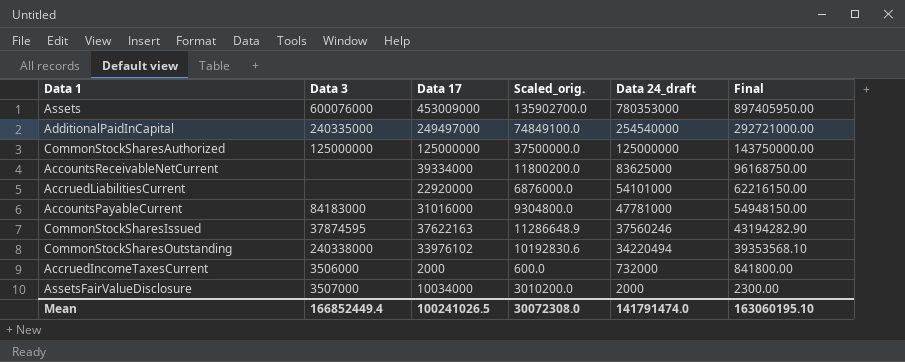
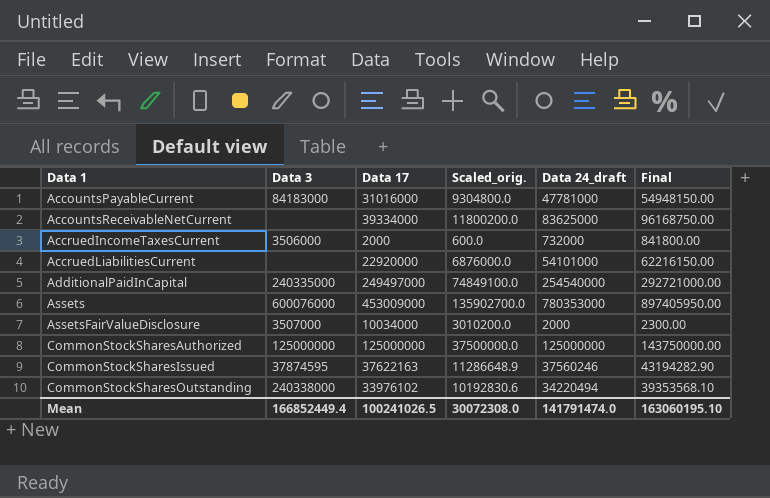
row order: Data 24_draft descending -> Data 1 ascending

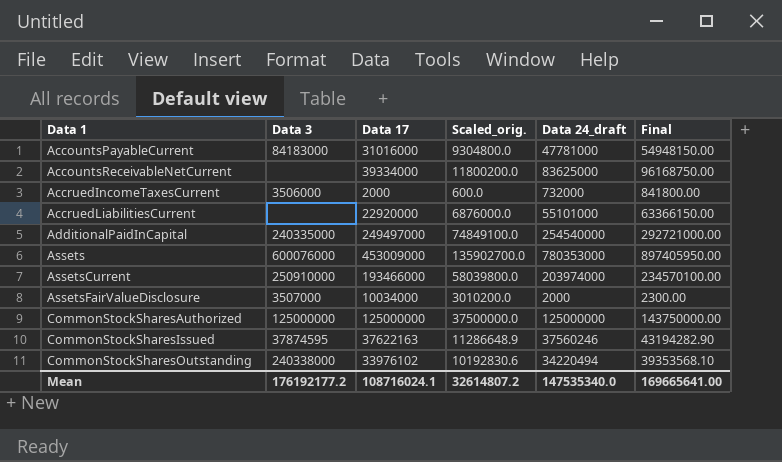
AccruedLiabilitiesCurrent | Data 24_draft: 54101000 -> 55101000
AccruedLiabilitiesCurrent | Final: 62216150.00 -> 63366150.00
row AssetsCurrent: none -> 250910000 | 193466000 | 58039800.0 | 203974000 | 234570100.00
Mean | Data 3: 166852449.4 -> 176192177.2
Mean | Data 17: 100241026.5 -> 108716024.1
Mean | Scaled_orig.: 30072308.0 -> 32614807.2
Mean | Data 24_draft: 141791474.0 -> 147535340.0
Mean | Final: 163060195.10 -> 169665641.00

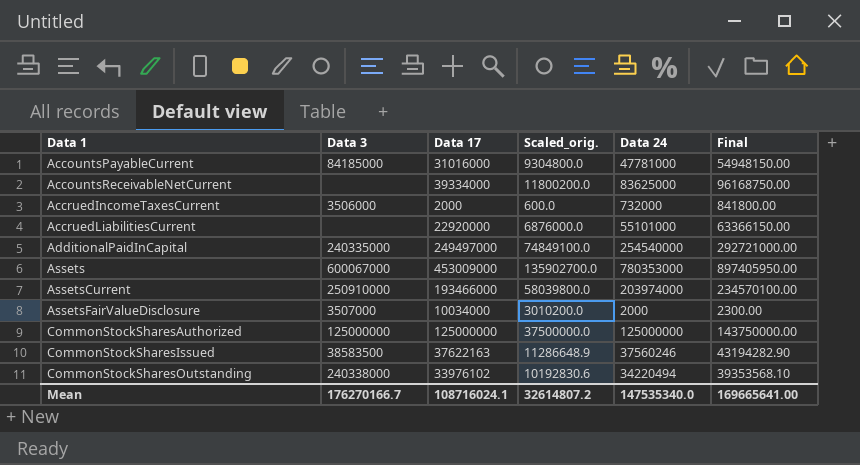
column name: Data 24_draft -> Data 24
AccountsPayableCurrent | Data 3: 84183000 -> 84185000
Assets | Data 3: 600076000 -> 600067000
CommonStockSharesIssued | Data 3: 37874595 -> 38583500
Mean | Data 3: 176192177.2 -> 176270166.7

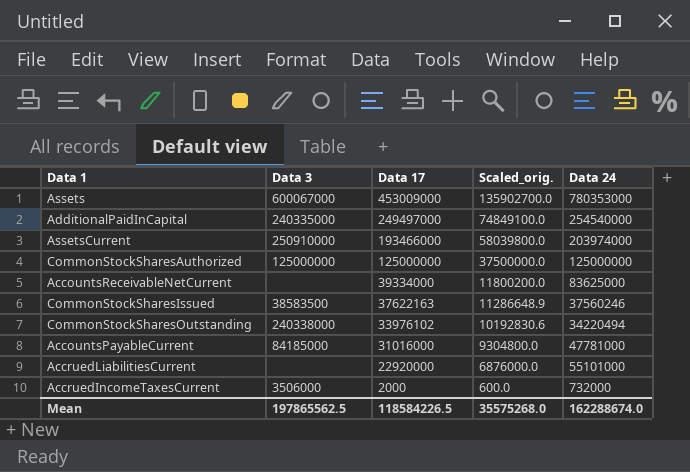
row order: Data 1 ascending -> Data 17 descending
column Final | formula: [Data 24] * 1.15 -> none
row AssetsFairValueDisclosure: 3507000 | 10034000 | 3010200.0 | 2000 | 2300.00 -> none
Mean | Data 3: 176270166.7 -> 197865562.5
Mean | Data 17: 108716024.1 -> 118584226.5
Mean | Scaled_orig.: 32614807.2 -> 35575268.0
Mean | Data 24: 147535340.0 -> 162288674.0

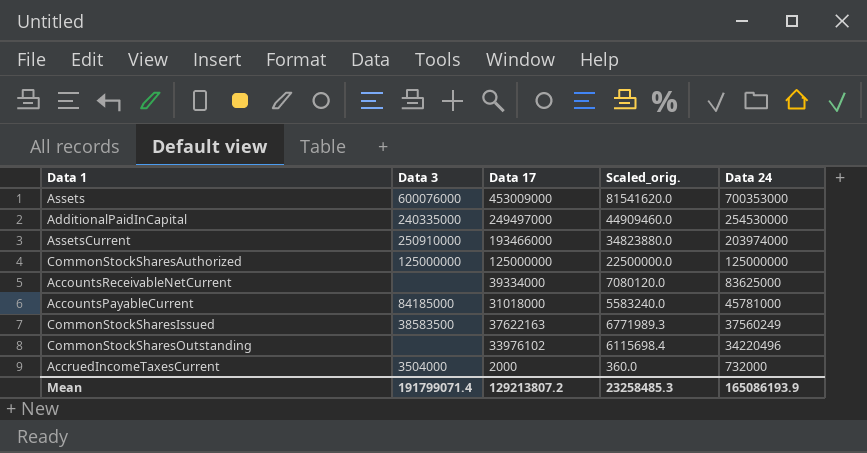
row order: Data 17 descending -> Data 24 descending
column Scaled_orig. | formula: [Data 17] * 0.3 -> [Data 17] * 0.18
row AccruedLiabilitiesCurrent: none | 22920000 | 6876000.0 | 55101000 -> none
Assets | Data 3: 600067000 -> 600076000
Assets | Data 24: 780353000 -> 700353000
AdditionalPaidInCapital | Data 24: 254540000 -> 254530000
AccountsPayableCurrent | Data 17: 31016000 -> 31018000
AccountsPayableCurrent | Data 24: 47781000 -> 45781000
CommonStockSharesIssued | Data 24: 37560246 -> 37560249
CommonStockSharesOutstanding | Data 3: 240338000 -> none
CommonStockSharesOutstanding | Data 24: 34220494 -> 34220496
AccruedIncomeTaxesCurrent | Data 3: 3506000 -> 3504000
Mean | Data 3: 197865562.5 -> 191799071.4
Mean | Data 17: 118584226.5 -> 129213807.2
Mean | Scaled_orig.: 35575268.0 -> 23258485.3
Mean | Data 24: 162288674.0 -> 165086193.9

